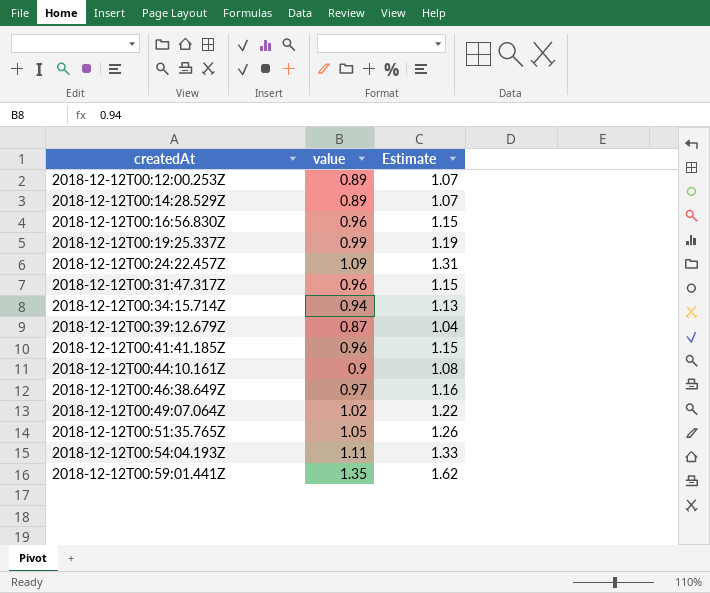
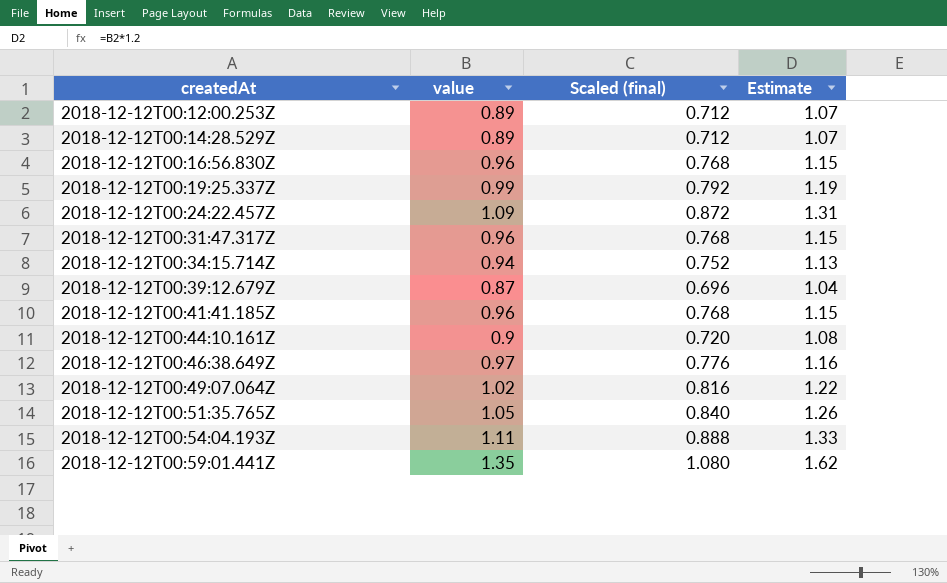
column Scaled (final) | formula: none -> [value] * 0.8

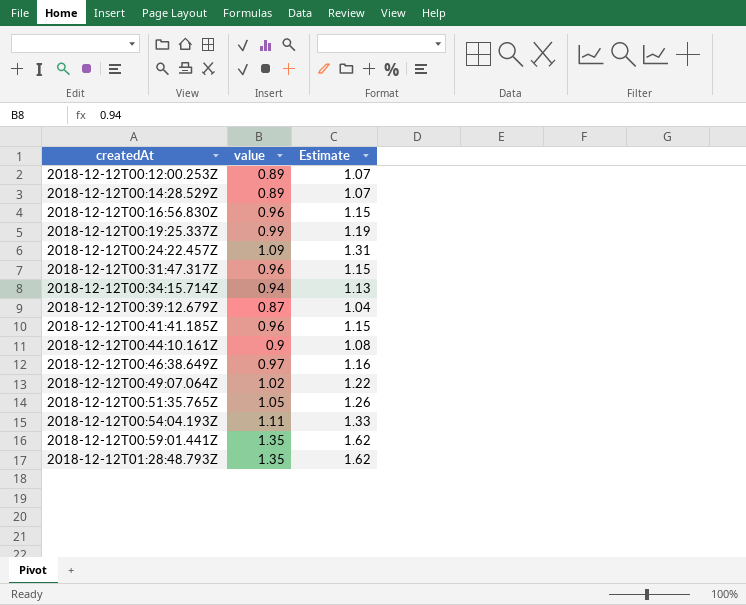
column Scaled (final) | formula: [value] * 0.8 -> none
row 2018-12-12T01:28:48.793Z: none -> 1.35 | 1.62

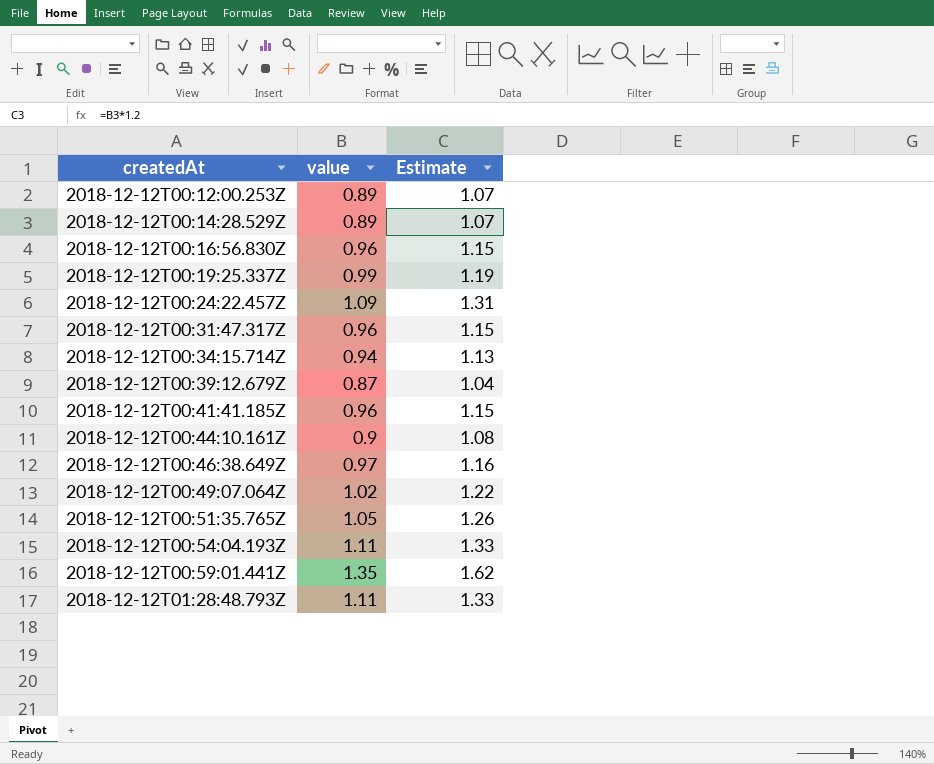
2018-12-12T01:28:48.793Z | value: 1.35 -> 1.11
2018-12-12T01:28:48.793Z | Estimate: 1.62 -> 1.33

